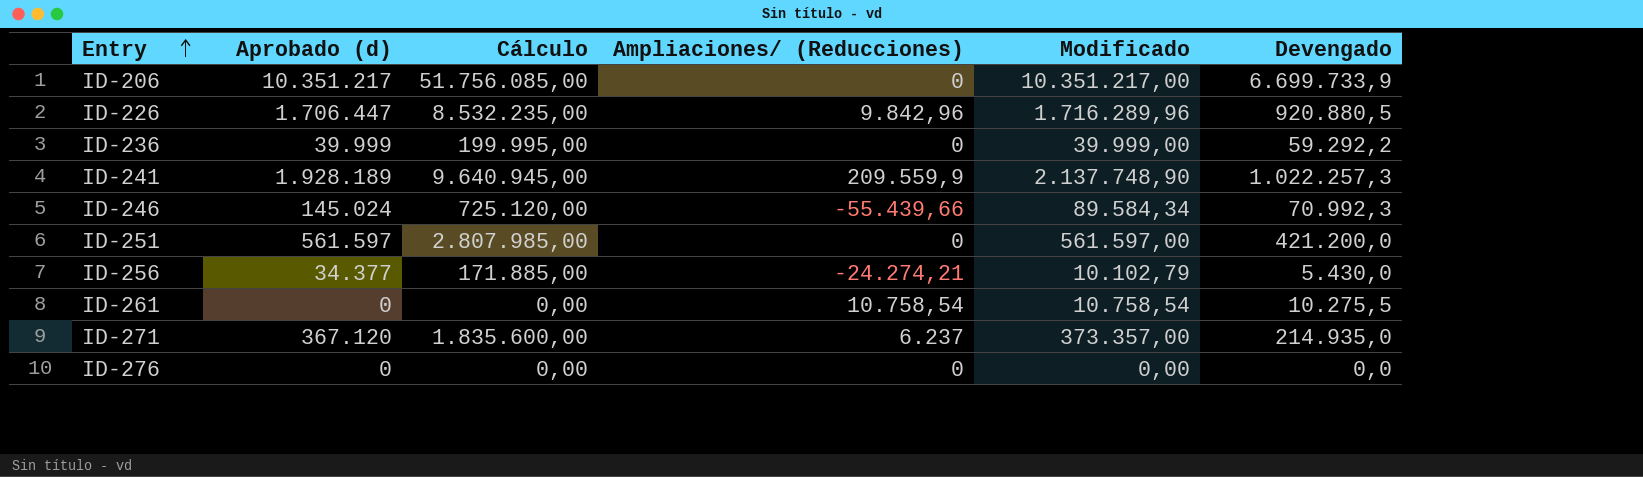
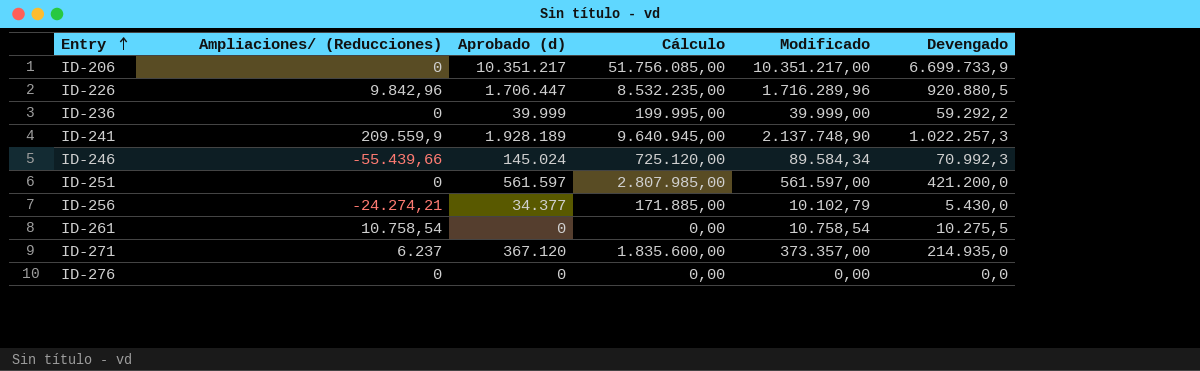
column Ampliaciones/ (Reducciones) | position: 4 -> 2

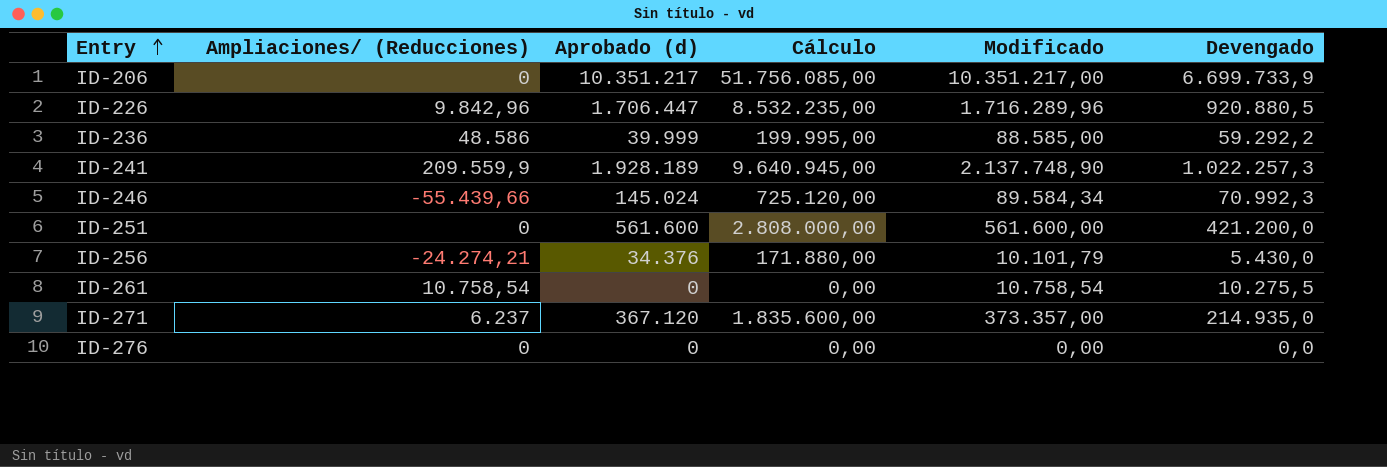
ID-236 | Ampliaciones/ (Reducciones): 0 -> 48.586
ID-236 | Modificado: 39.999,00 -> 88.585,00
ID-251 | Aprobado (d): 561.597 -> 561.600
ID-251 | Cálculo: 2.807.985,00 -> 2.808.000,00
ID-251 | Modificado: 561.597,00 -> 561.600,00
ID-256 | Aprobado (d): 34.377 -> 34.376
ID-256 | Cálculo: 171.885,00 -> 171.880,00
ID-256 | Modificado: 10.102,79 -> 10.101,79

